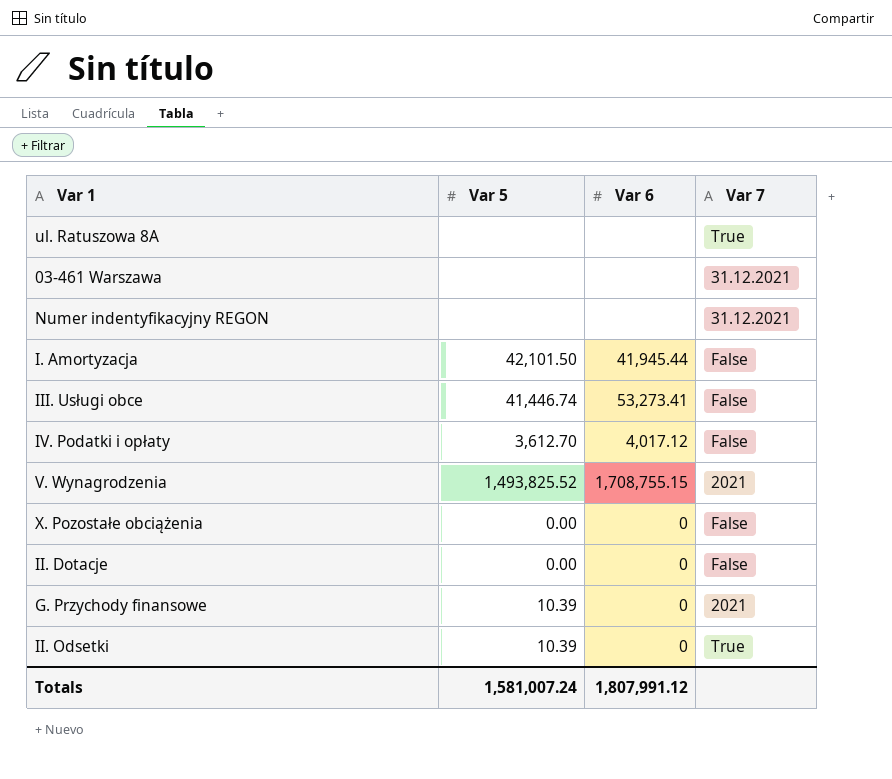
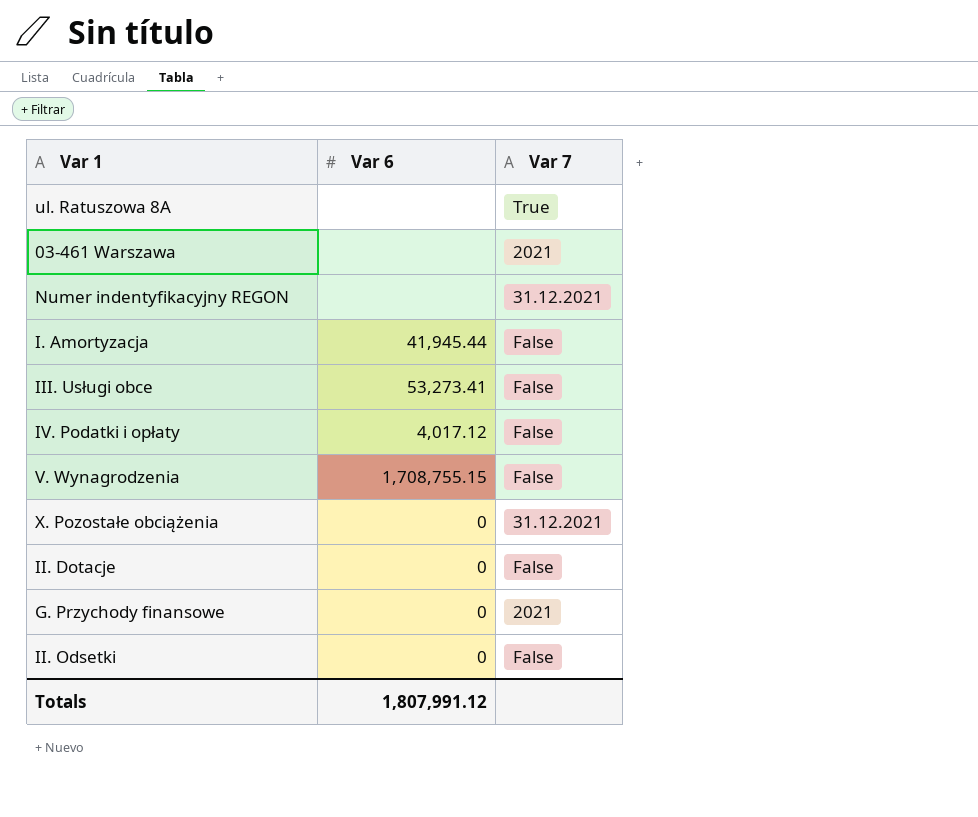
column Var 5 | position: 2 -> none
03-461 Warszawa | Var 7: 31.12.2021 -> 2021
V. Wynagrodzenia | Var 7: 2021 -> False
X. Pozostałe obciążenia | Var 7: False -> 31.12.2021
II. Odsetki | Var 7: True -> False

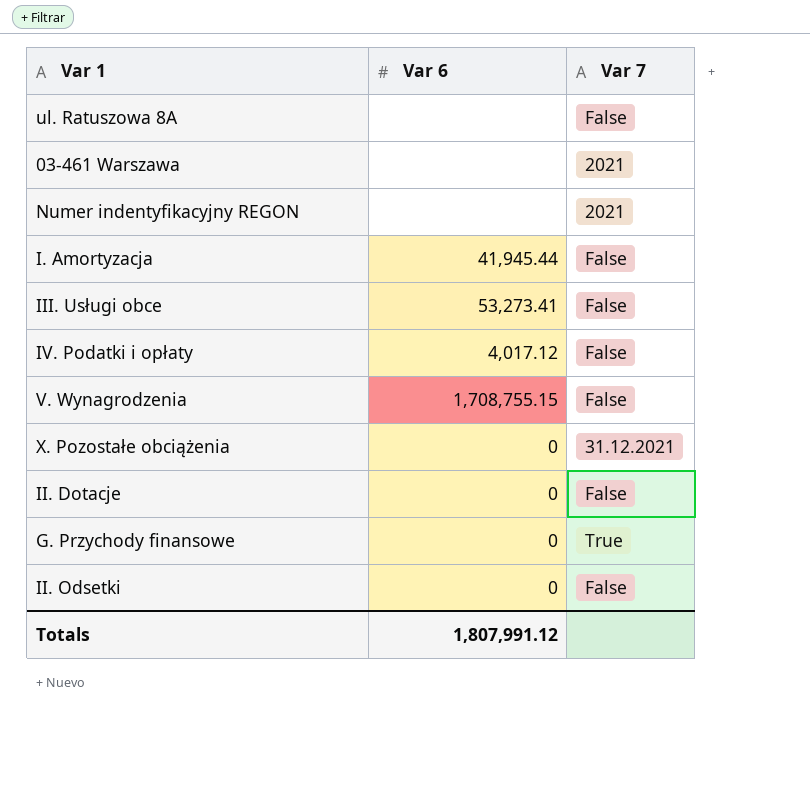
ul. Ratuszowa 8A | Var 7: True -> False
Numer indentyfikacyjny REGON | Var 7: 31.12.2021 -> 2021
G. Przychody finansowe | Var 7: 2021 -> True

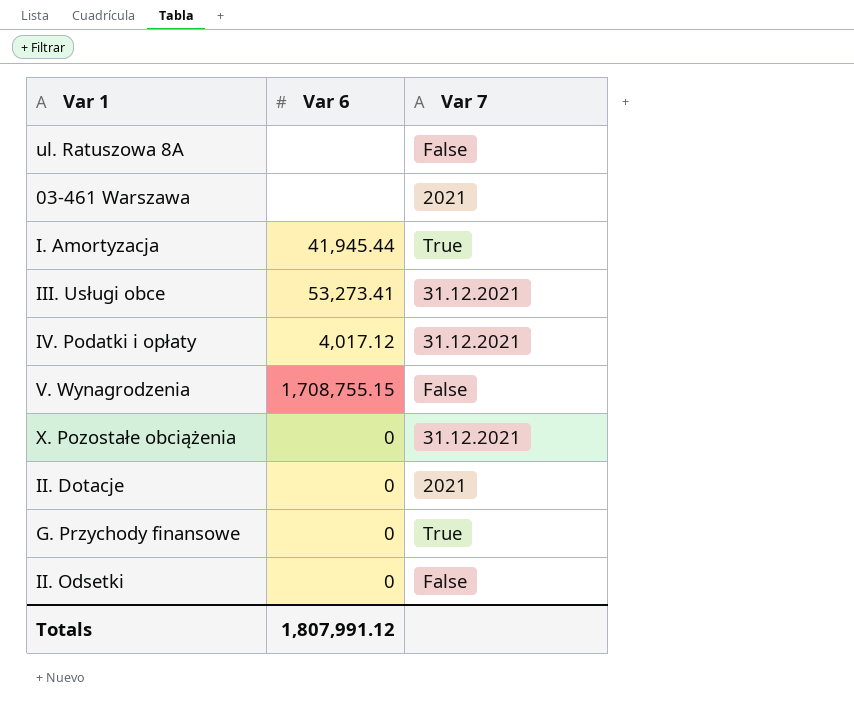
row Numer indentyfikacyjny REGON: none | 2021 -> none
I. Amortyzacja | Var 7: False -> True
III. Usługi obce | Var 7: False -> 31.12.2021
IV. Podatki i opłaty | Var 7: False -> 31.12.2021
II. Dotacje | Var 7: False -> 2021

